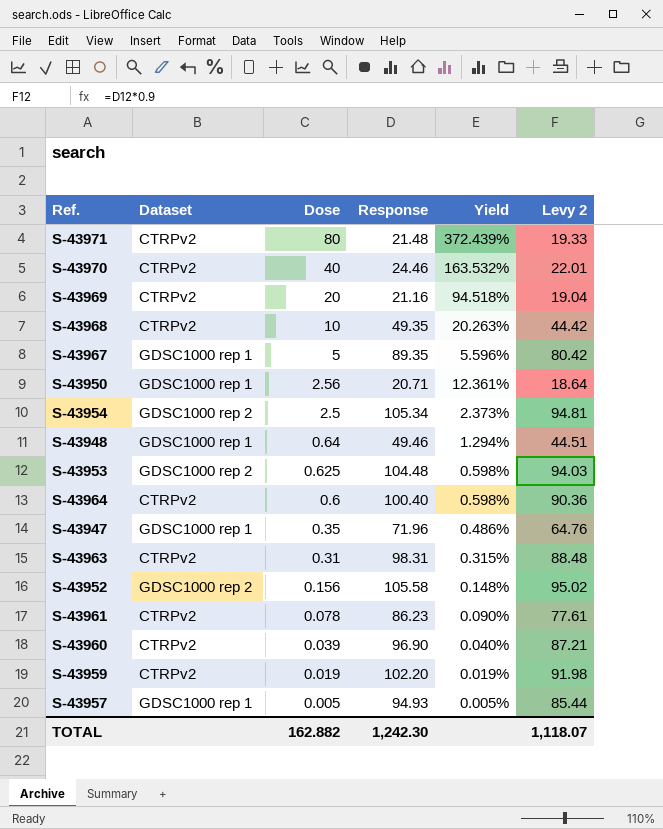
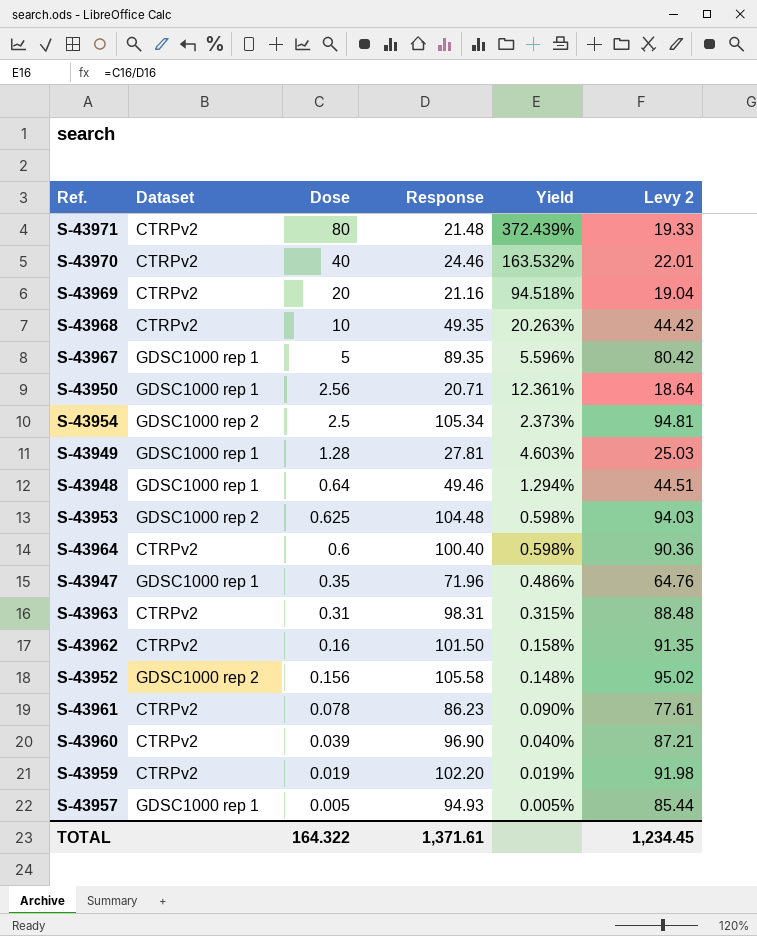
row S-43949: none -> GDSC1000 rep 1 | 1.28 | 27.81 | 4.603% | 25.03
row S-43962: none -> CTRPv2 | 0.16 | 101.50 | 0.158% | 91.35
TOTAL | Dose: 162.882 -> 164.322
TOTAL | Response: 1,242.30 -> 1,371.61
TOTAL | Levy 2: 1,118.07 -> 1,234.45

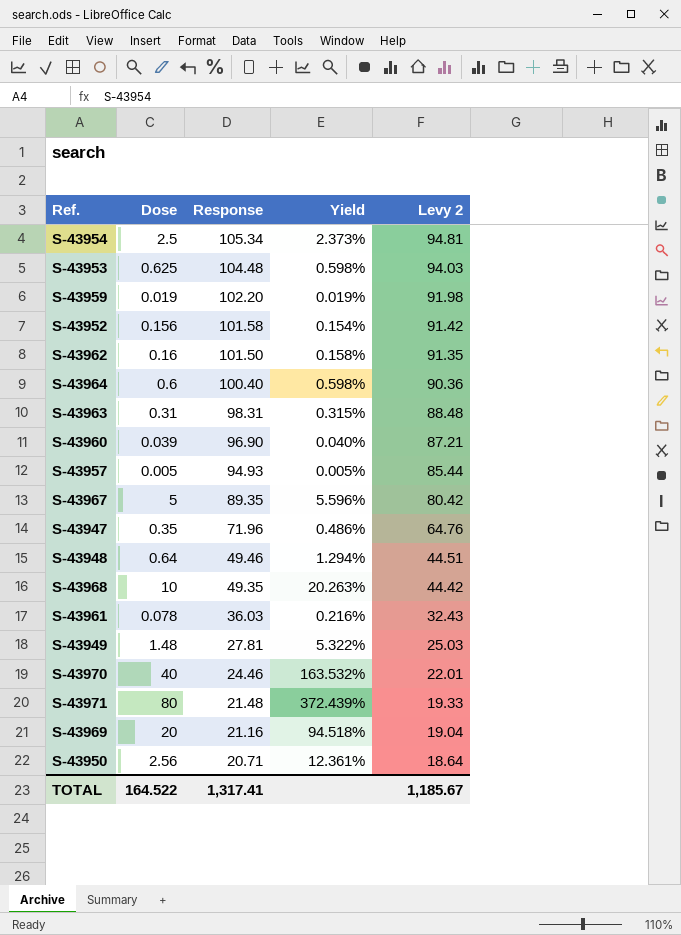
row order: Dose descending -> Response descending
column Dataset | position: 2 -> none
S-43952 | Response: 105.58 -> 101.58
S-43952 | Yield: 0.148% -> 0.154%
S-43952 | Levy 2: 95.02 -> 91.42
S-43961 | Response: 86.23 -> 36.03
S-43961 | Yield: 0.090% -> 0.216%
S-43961 | Levy 2: 77.61 -> 32.43
S-43949 | Dose: 1.28 -> 1.48
S-43949 | Yield: 4.603% -> 5.322%
TOTAL | Dose: 164.322 -> 164.522
TOTAL | Response: 1,371.61 -> 1,317.41
TOTAL | Levy 2: 1,234.45 -> 1,185.67

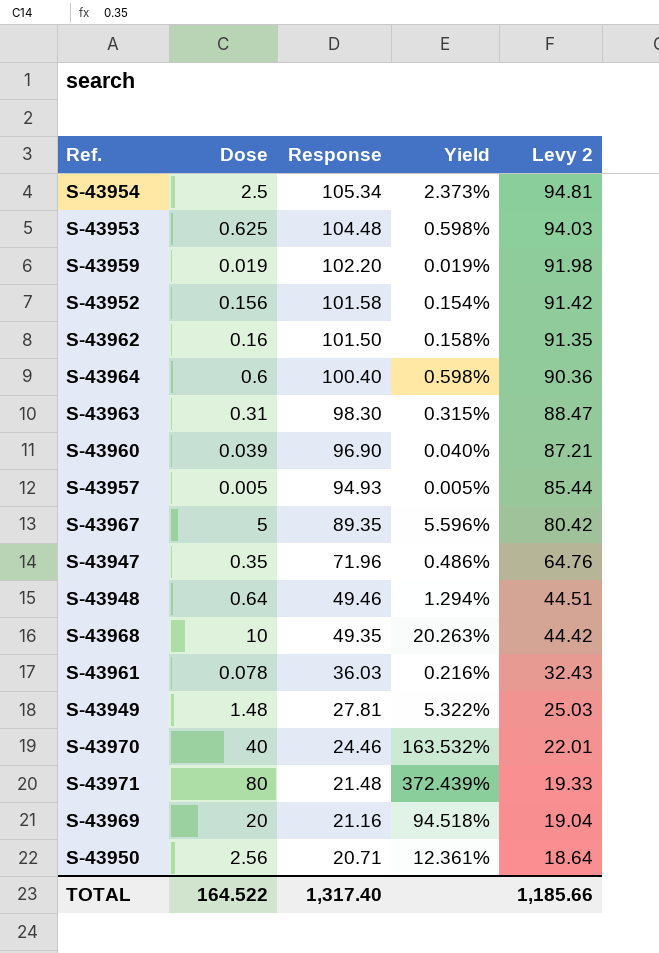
S-43963 | Response: 98.31 -> 98.30
S-43963 | Levy 2: 88.48 -> 88.47
TOTAL | Response: 1,317.41 -> 1,317.40
TOTAL | Levy 2: 1,185.67 -> 1,185.66

